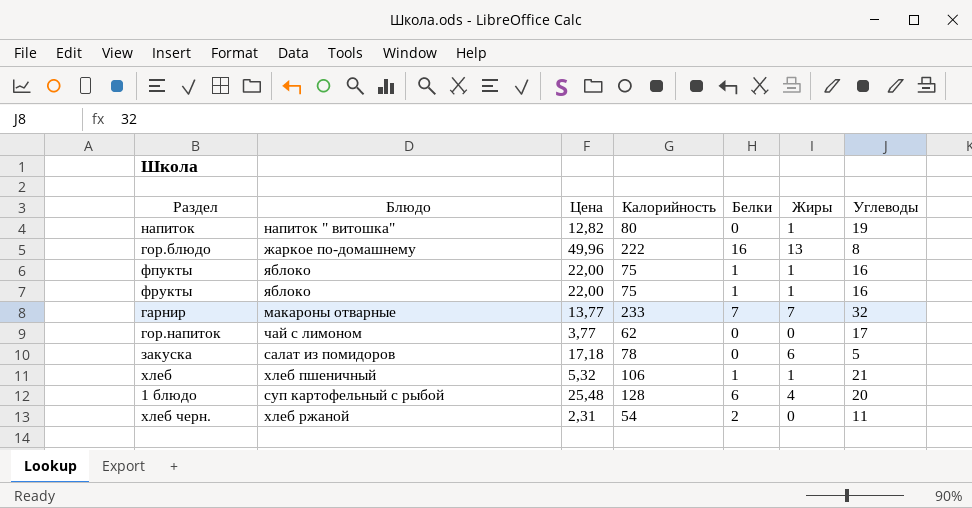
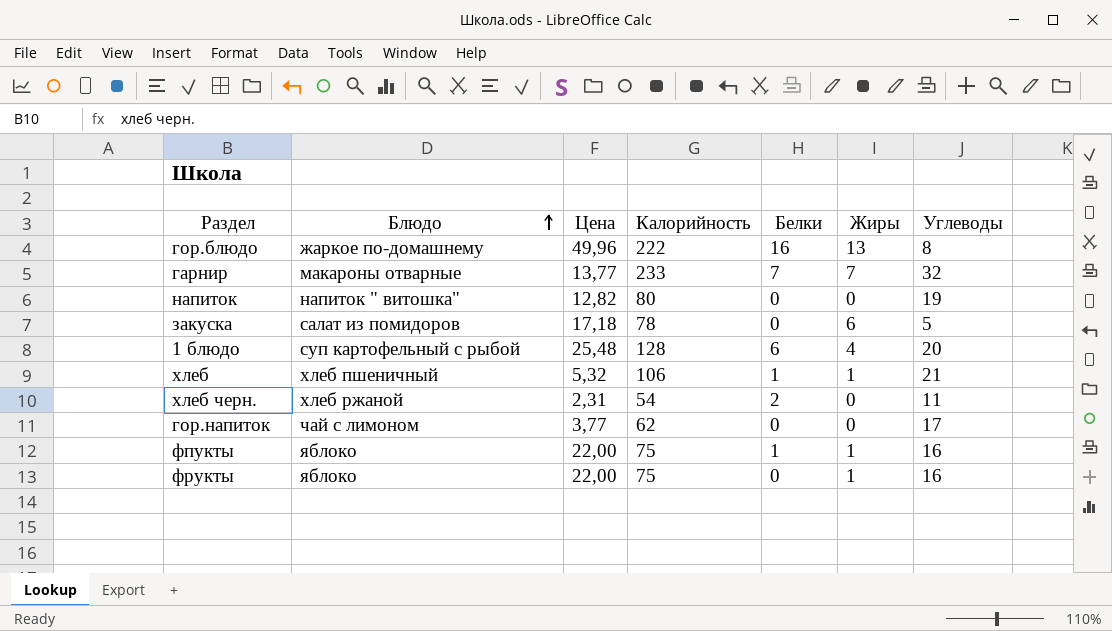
row order: none -> Блюдо ascending
напиток | Жиры: 1 -> 0
фрукты | Белки: 1 -> 0

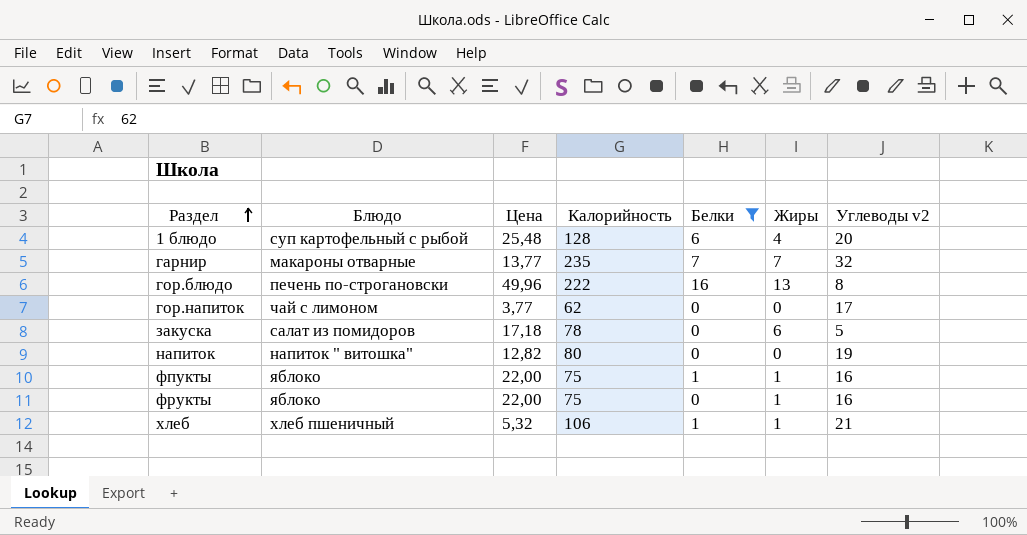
filter: none -> Белки != 2
row order: Блюдо ascending -> Раздел ascending
column name: Углеводы -> Углеводы v2
гарнир | Калорийность: 233 -> 235
гор.блюдо | Блюдо: жаркое по-домашнему -> печень по-строгановски

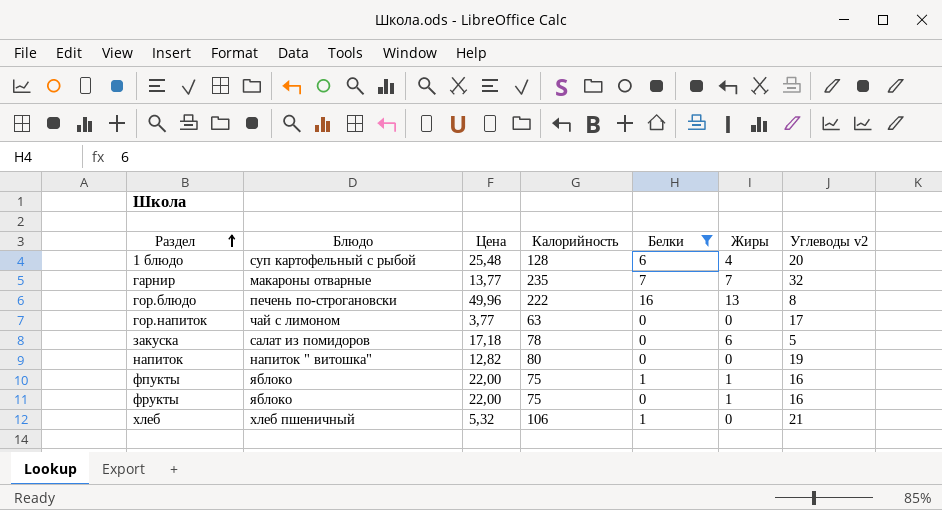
гор.напиток | Калорийность: 62 -> 63
хлеб | Жиры: 1 -> 0

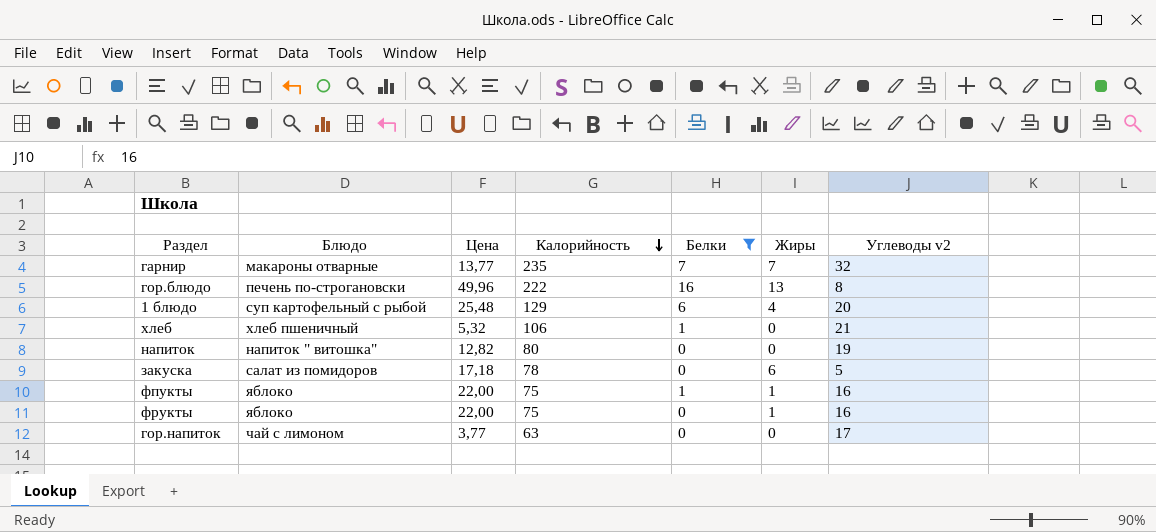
row order: Раздел ascending -> Калорийность descending
1 блюдо | Калорийность: 128 -> 129

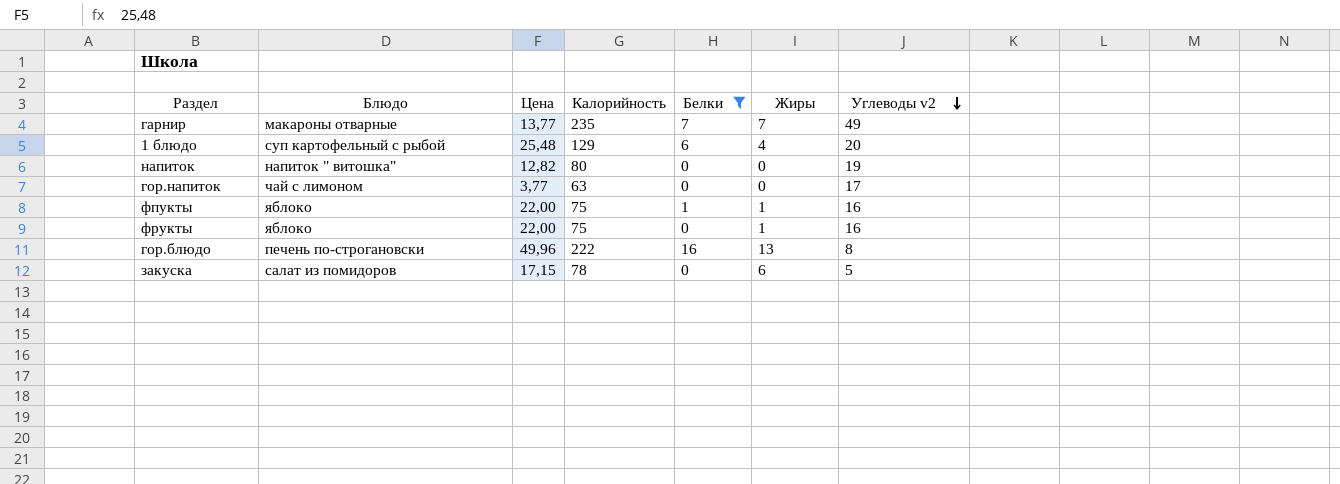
row order: Калорийность descending -> Углеводы v2 descending
row хлеб: хлеб пшеничный | 5,32 | 106 | 1 | 0 | 21 -> none
гарнир | Углеводы v2: 32 -> 49
закуска | Цена: 17,18 -> 17,15

